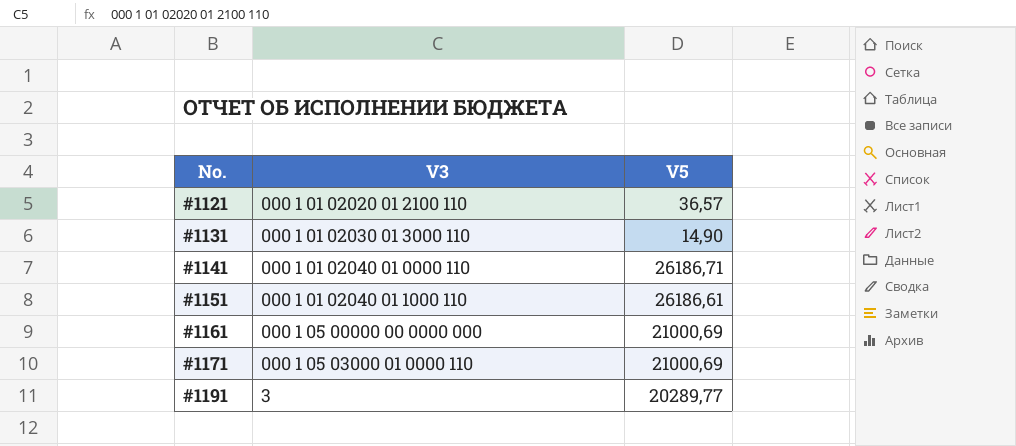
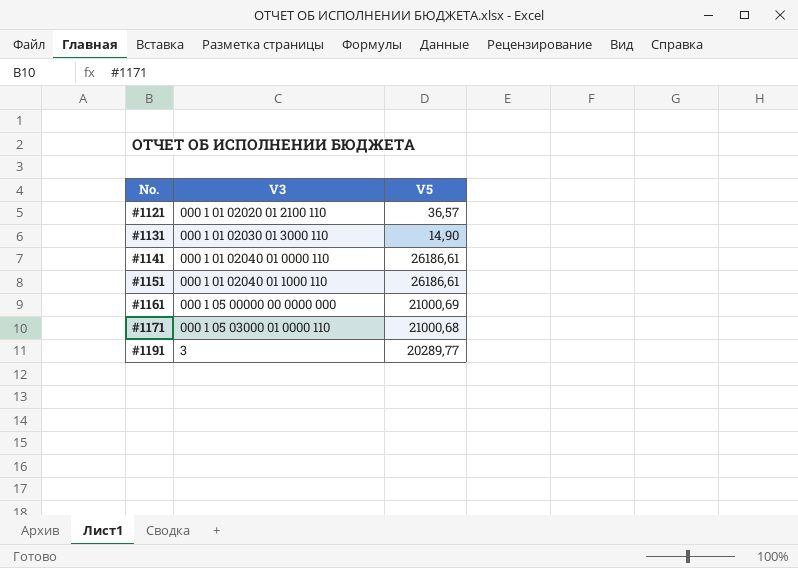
#1141 | V5: 26186,71 -> 26186,61
#1171 | V5: 21000,69 -> 21000,68

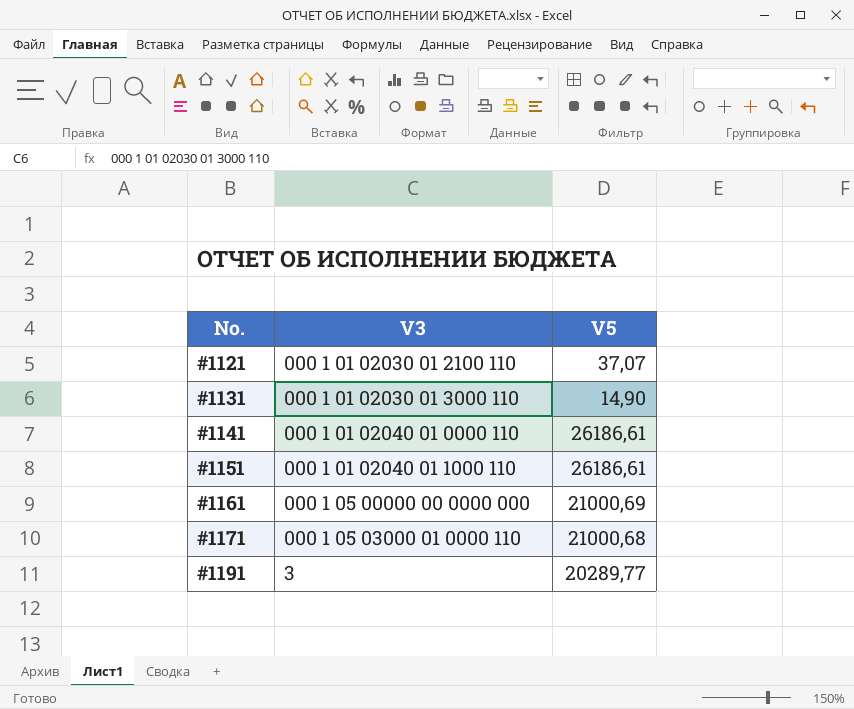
#1121 | V3: 000 1 01 02020 01 2100 110 -> 000 1 01 02030 01 2100 110
#1121 | V5: 36,57 -> 37,07

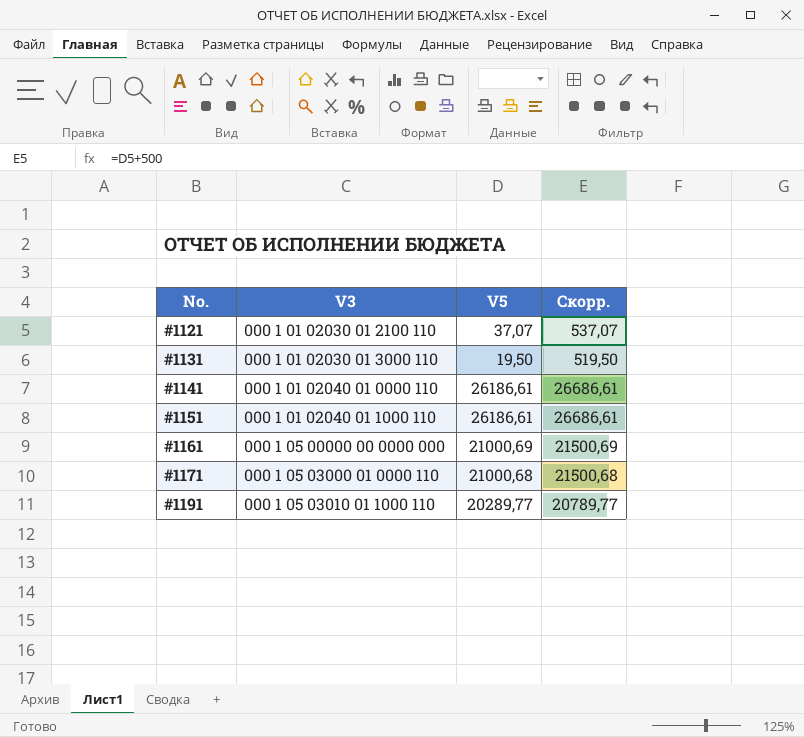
column Скорр. | formula: none -> [V5] + 500
#1131 | V5: 14,90 -> 19,50
#1191 | V3: 3 -> 000 1 05 03010 01 1000 110

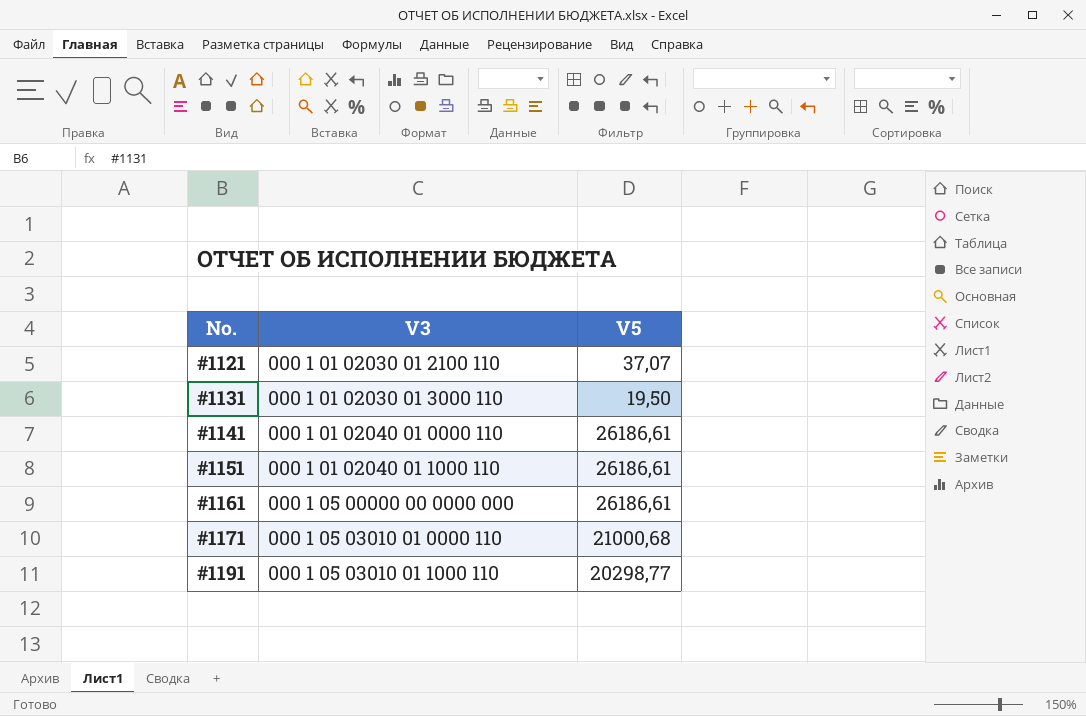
column Скорр. | formula: [V5] + 500 -> none
#1161 | V5: 21000,69 -> 26186,61
#1171 | V3: 000 1 05 03000 01 0000 110 -> 000 1 05 03010 01 0000 110
#1191 | V5: 20289,77 -> 20298,77

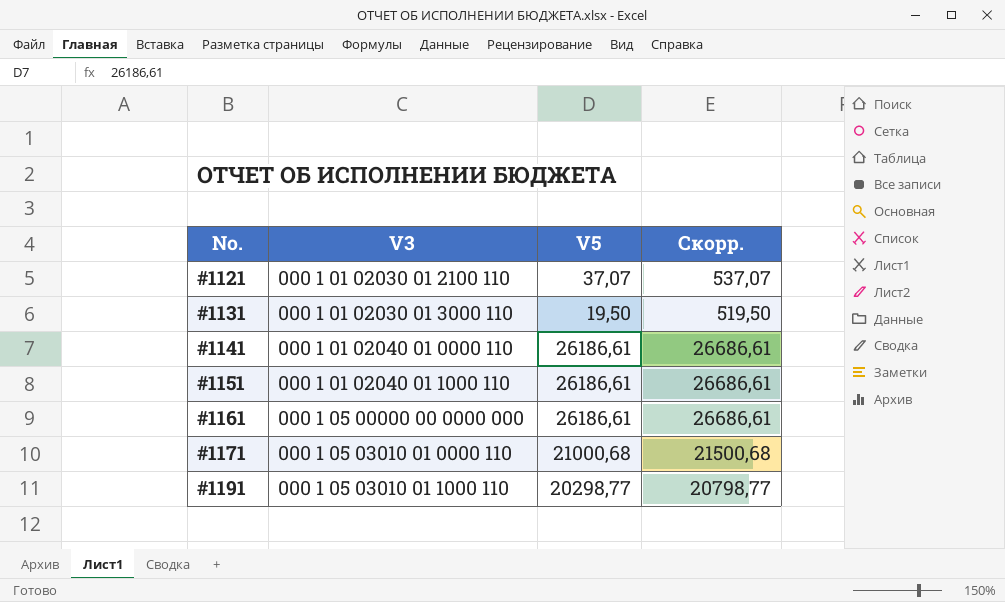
column Скорр. | formula: none -> [V5] + 500

